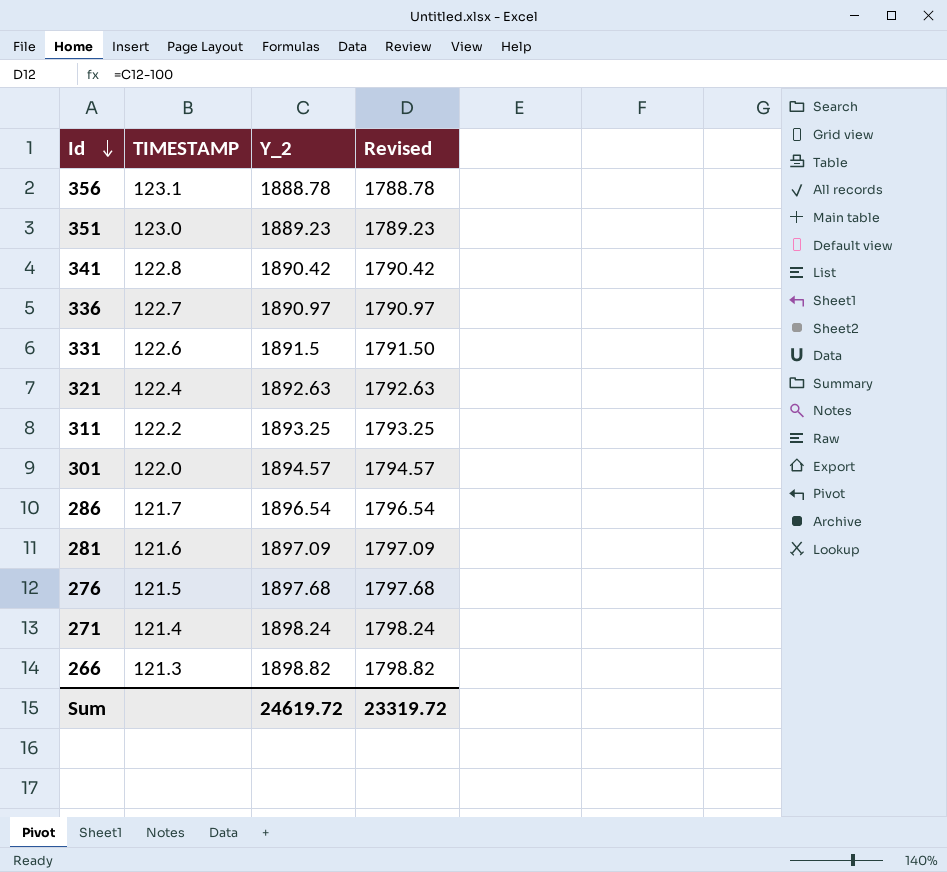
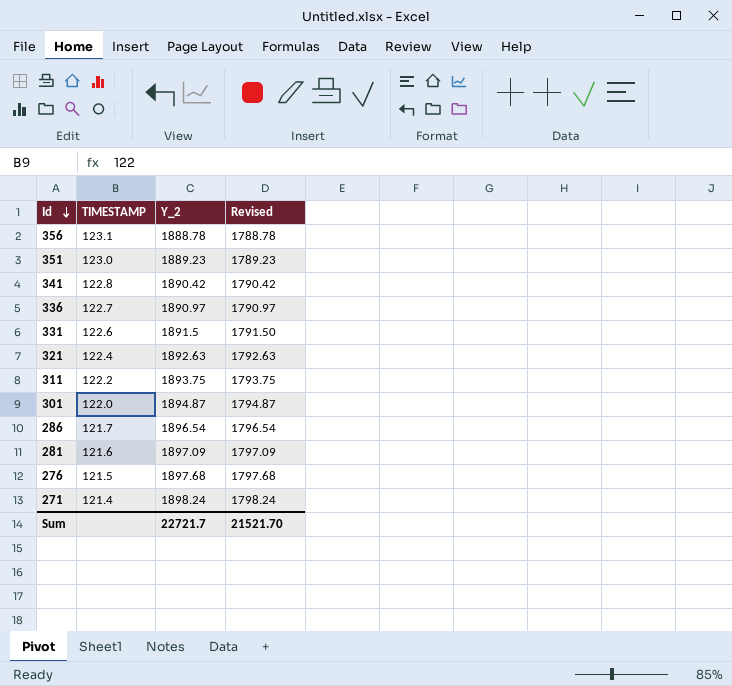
row 266: 121.3 | 1898.82 | 1798.82 -> none
311 | Y_2: 1893.25 -> 1893.75
311 | Revised: 1793.25 -> 1793.75
301 | Y_2: 1894.57 -> 1894.87
301 | Revised: 1794.57 -> 1794.87
Sum | Y_2: 24619.72 -> 22721.7
Sum | Revised: 23319.72 -> 21521.70

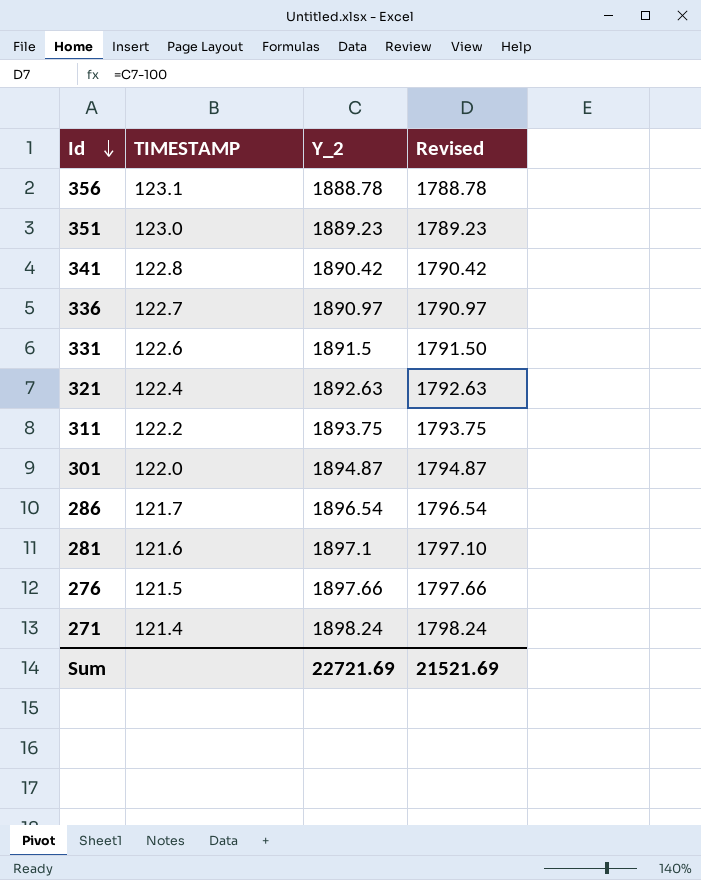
281 | Y_2: 1897.09 -> 1897.1
281 | Revised: 1797.09 -> 1797.10
276 | Y_2: 1897.68 -> 1897.66
276 | Revised: 1797.68 -> 1797.66
Sum | Y_2: 22721.7 -> 22721.69
Sum | Revised: 21521.70 -> 21521.69

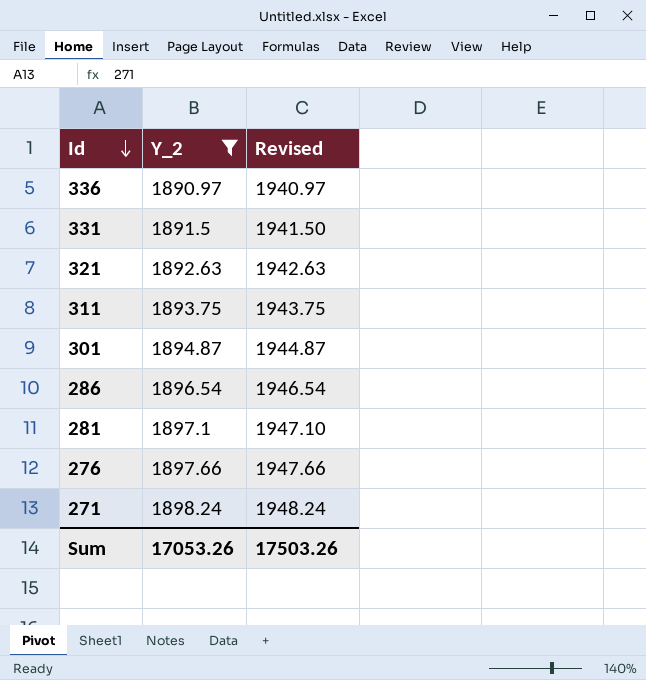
filter: none -> Y_2 >= 1890.97
column TIMESTAMP | position: 2 -> none
column Revised | formula: [Y_2] - 100 -> [Y_2] + 50
Sum | Y_2: 22721.69 -> 17053.26
Sum | Revised: 21521.69 -> 17503.26

